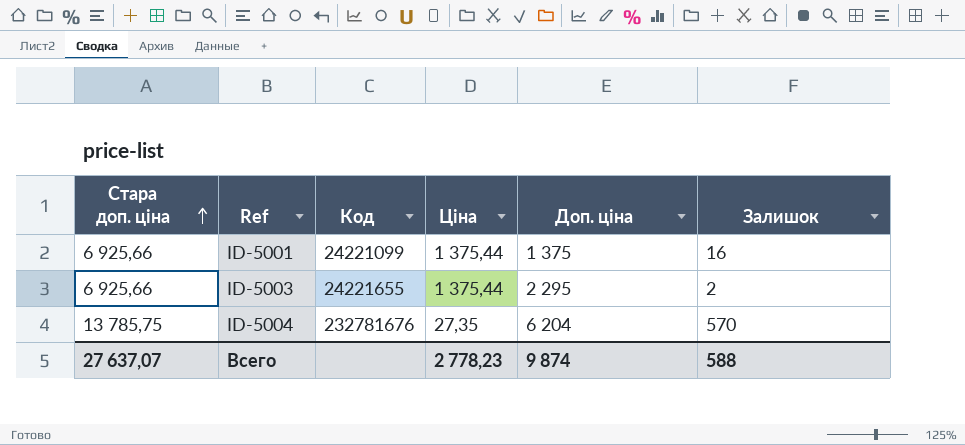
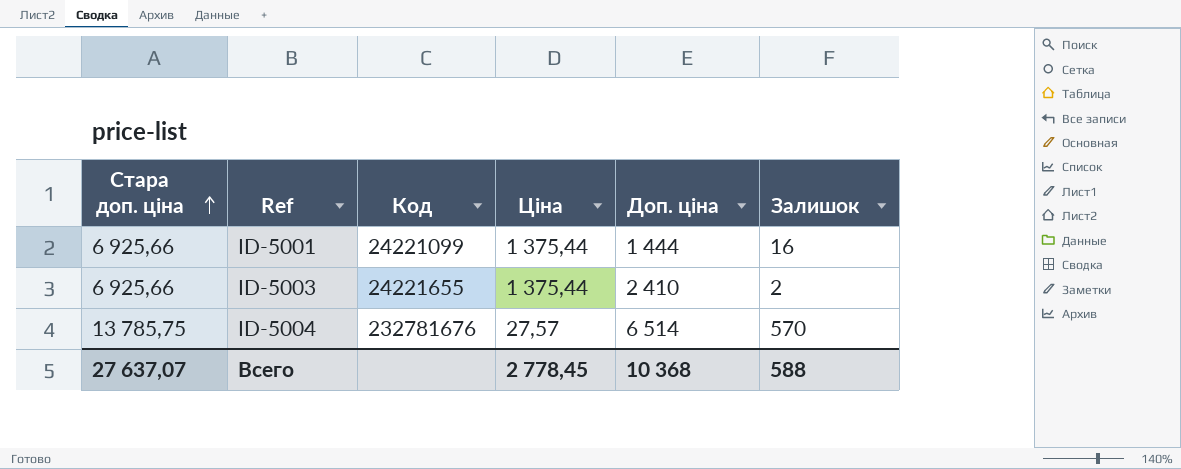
ID-5001 | Доп. ціна: 1 375 -> 1 444
ID-5003 | Доп. ціна: 2 295 -> 2 410
ID-5004 | Ціна: 27,35 -> 27,57
ID-5004 | Доп. ціна: 6 204 -> 6 514
Всего | Ціна: 2 778,23 -> 2 778,45
Всего | Доп. ціна: 9 874 -> 10 368

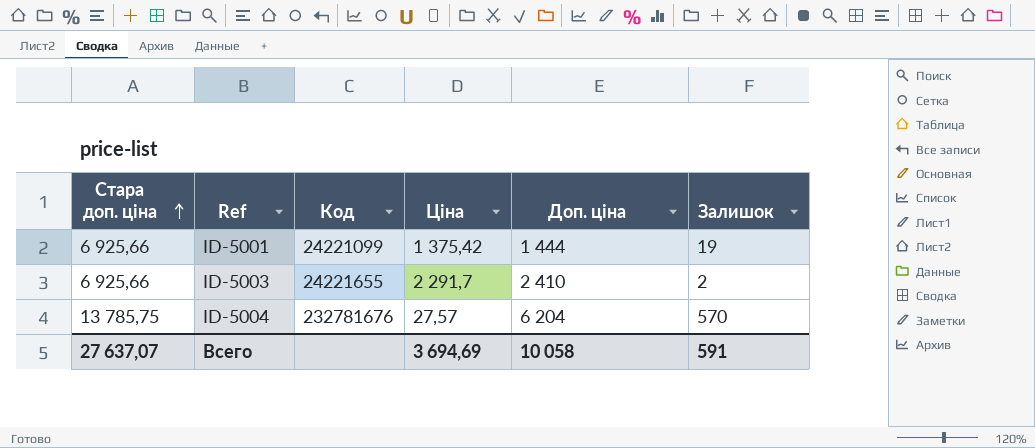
ID-5001 | Ціна: 1 375,44 -> 1 375,42
ID-5001 | Залишок: 16 -> 19
ID-5003 | Ціна: 1 375,44 -> 2 291,7
ID-5004 | Доп. ціна: 6 514 -> 6 204
Всего | Ціна: 2 778,45 -> 3 694,69
Всего | Доп. ціна: 10 368 -> 10 058
Всего | Залишок: 588 -> 591

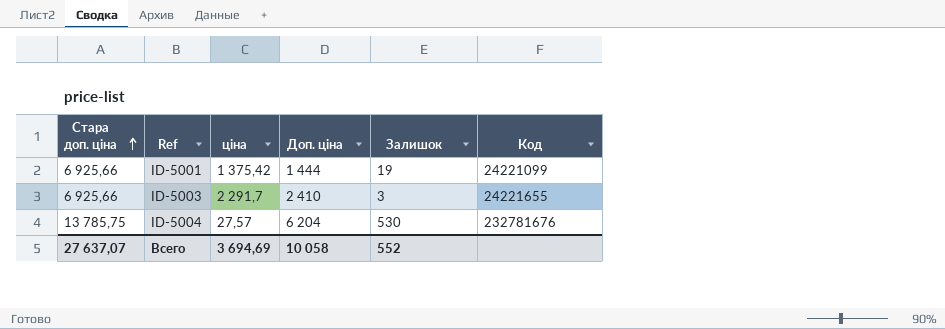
column name: Ціна -> ціна
column Код | position: 3 -> 6
ID-5003 | Залишок: 2 -> 3
ID-5004 | Залишок: 570 -> 530
Всего | Залишок: 591 -> 552

